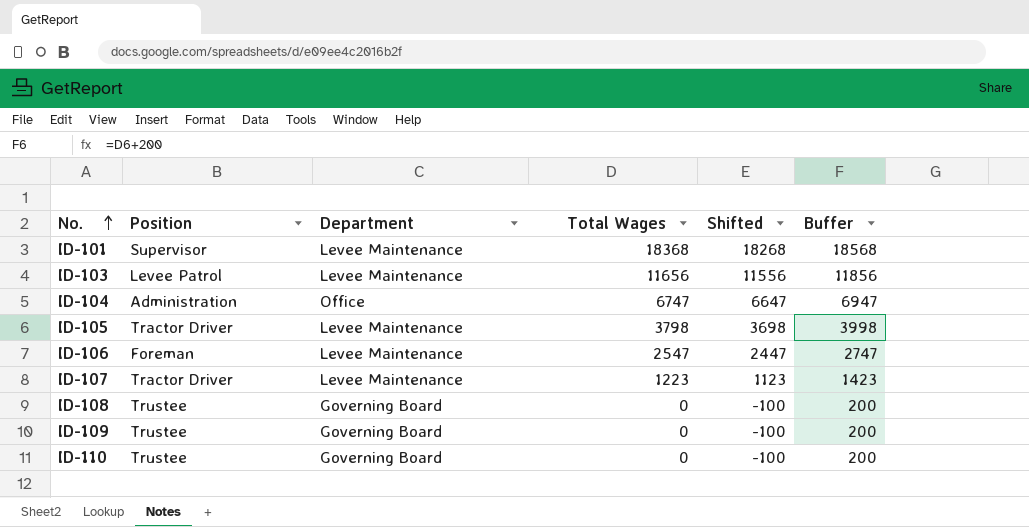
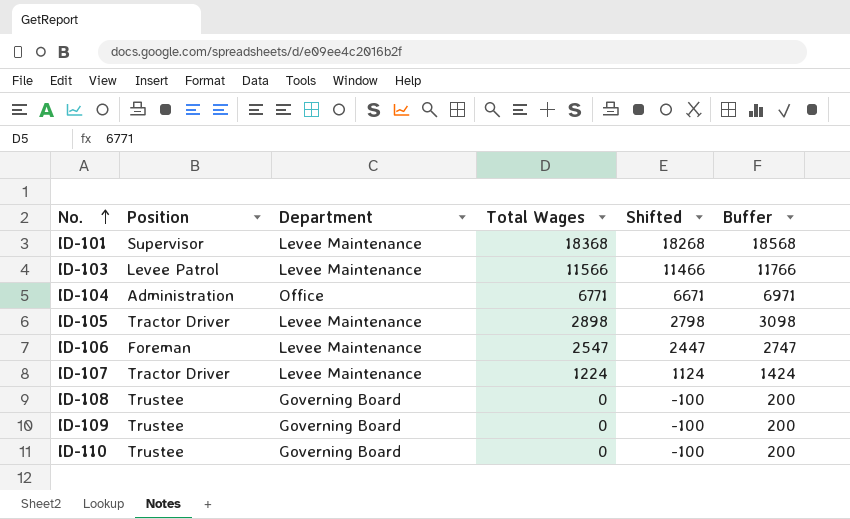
ID-103 | Total Wages: 11656 -> 11566
ID-103 | Shifted: 11556 -> 11466
ID-103 | Buffer: 11856 -> 11766
ID-104 | Total Wages: 6747 -> 6771
ID-104 | Shifted: 6647 -> 6671
ID-104 | Buffer: 6947 -> 6971
ID-105 | Total Wages: 3798 -> 2898
ID-105 | Shifted: 3698 -> 2798
ID-105 | Buffer: 3998 -> 3098
ID-107 | Total Wages: 1223 -> 1224
ID-107 | Shifted: 1123 -> 1124
ID-107 | Buffer: 1423 -> 1424

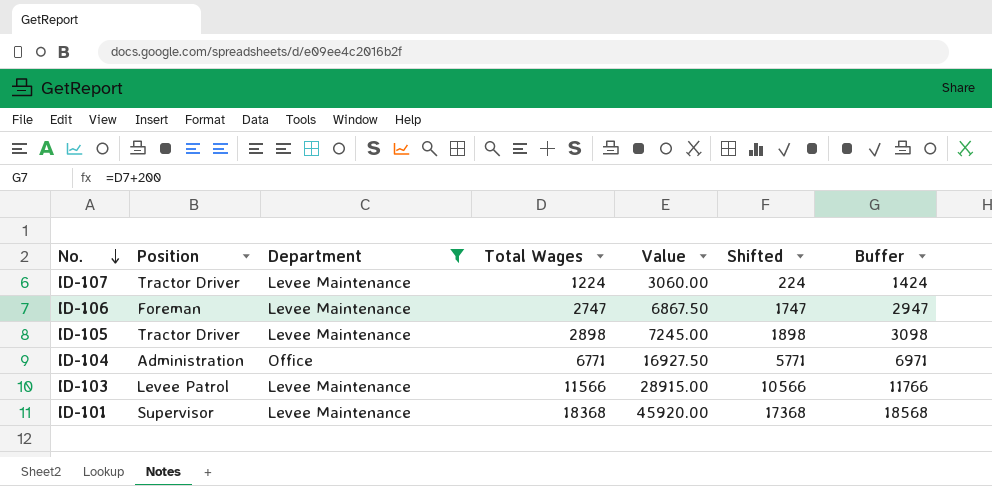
filter: none -> Department != Governing Board
row order: No. ascending -> No. descending
column Value | formula: none -> [Total Wages] * 2.5
column Shifted | formula: [Total Wages] - 100 -> [Total Wages] - 1000
ID-106 | Total Wages: 2547 -> 2747
ID-106 | Buffer: 2747 -> 2947

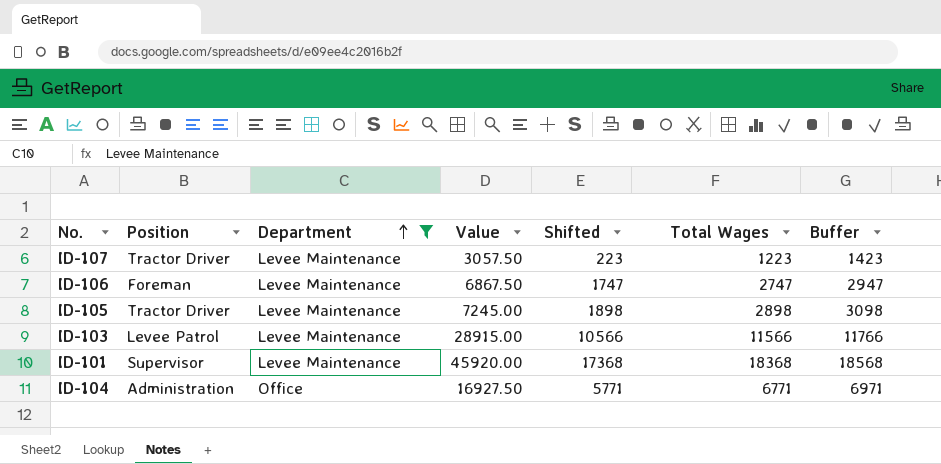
row order: No. descending -> Department ascending
column Total Wages | position: 4 -> 6
ID-107 | Value: 3060.00 -> 3057.50
ID-107 | Shifted: 224 -> 223
ID-107 | Total Wages: 1224 -> 1223
ID-107 | Buffer: 1424 -> 1423

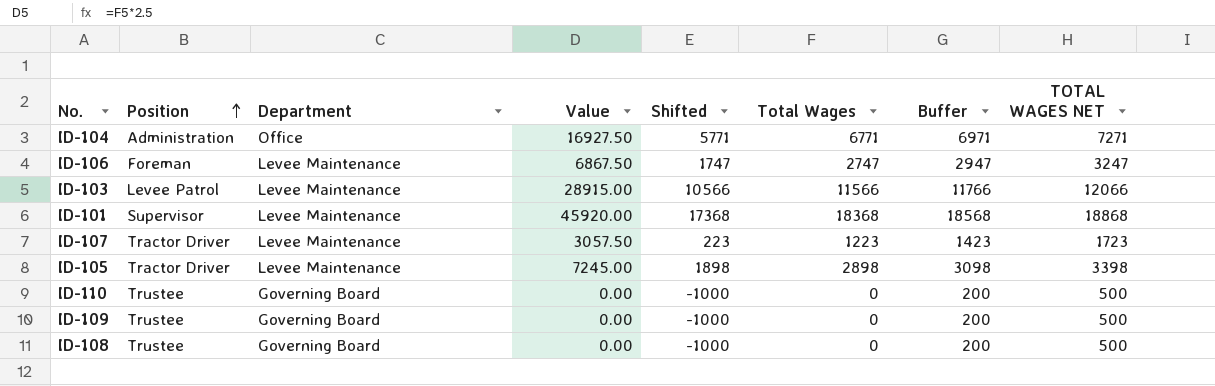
filter: Department != Governing Board -> none
row order: Department ascending -> Position ascending
column TOTAL WAGES NET | formula: none -> [Total Wages] + 500

